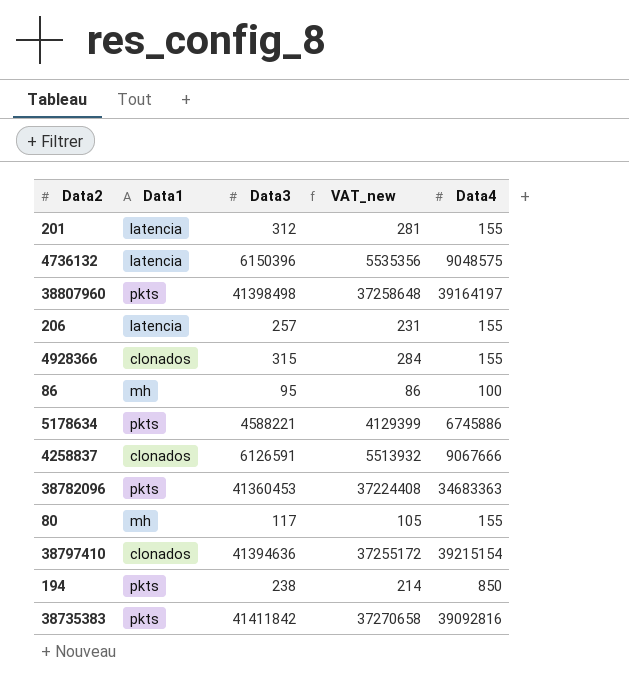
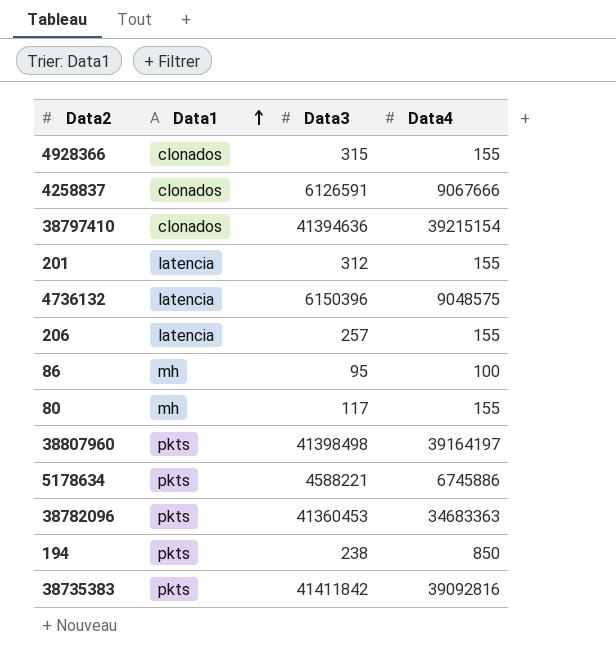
row order: none -> Data1 ascending
column VAT_new | formula: [Data3] * 0.9 -> none

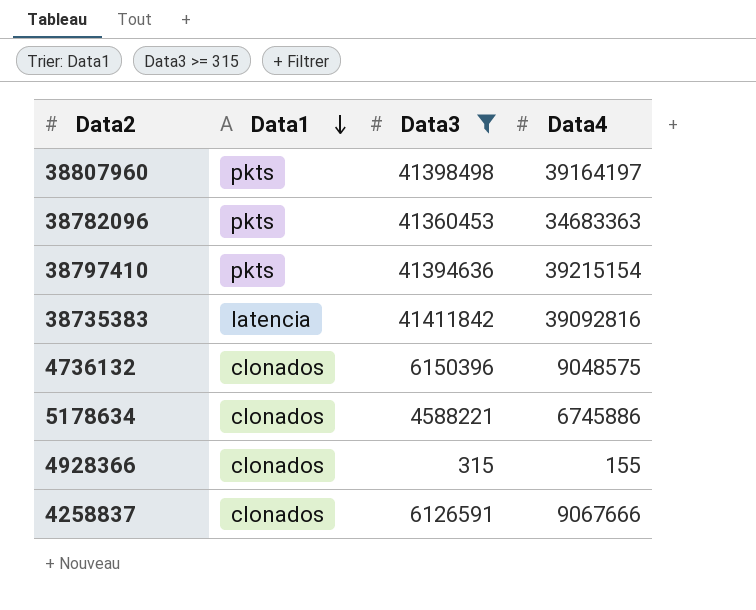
filter: none -> Data3 >= 315
row order: Data1 ascending -> Data1 descending
38797410 | Data1: clonados -> pkts
38735383 | Data1: pkts -> latencia
4736132 | Data1: latencia -> clonados
5178634 | Data1: pkts -> clonados

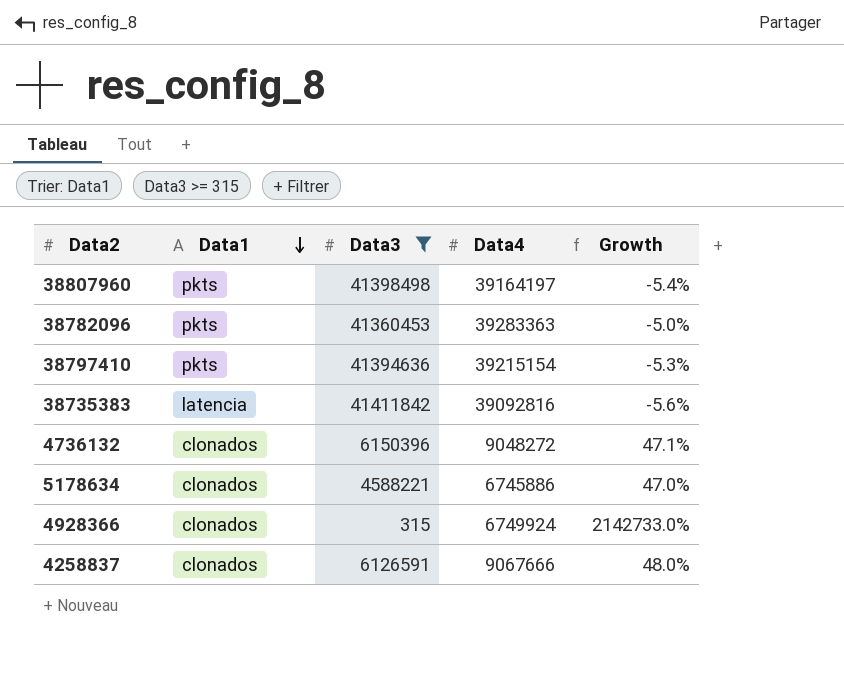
column Growth | formula: none -> ([Data4] - [Data3]) / [Data3]
38782096 | Data4: 34683363 -> 39283363
4736132 | Data4: 9048575 -> 9048272
4928366 | Data4: 155 -> 6749924

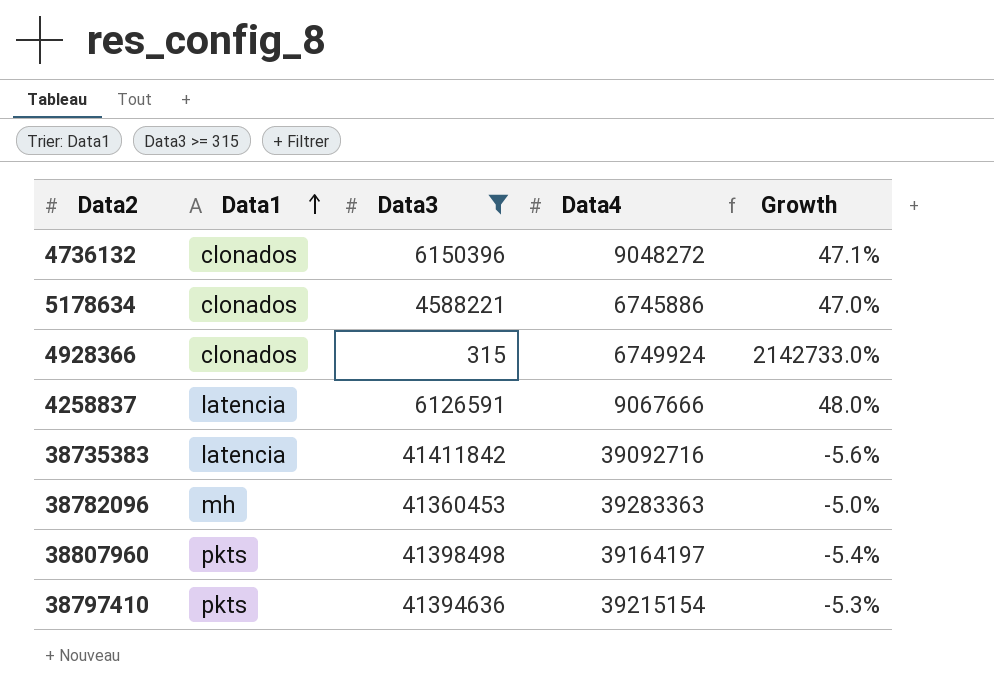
row order: Data1 descending -> Data1 ascending
4258837 | Data1: clonados -> latencia
38735383 | Data4: 39092816 -> 39092716
38782096 | Data1: pkts -> mh

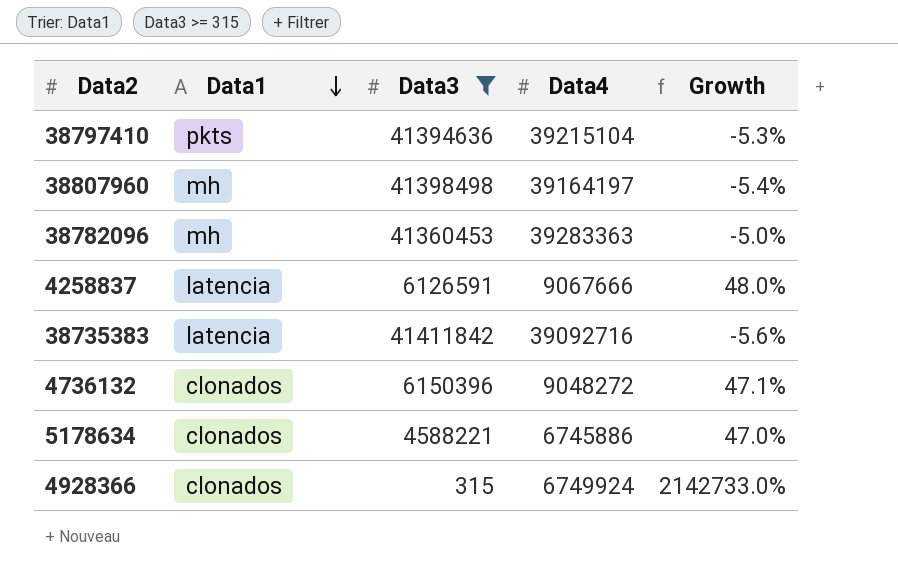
row order: Data1 ascending -> Data1 descending
38797410 | Data4: 39215154 -> 39215104
38807960 | Data1: pkts -> mh

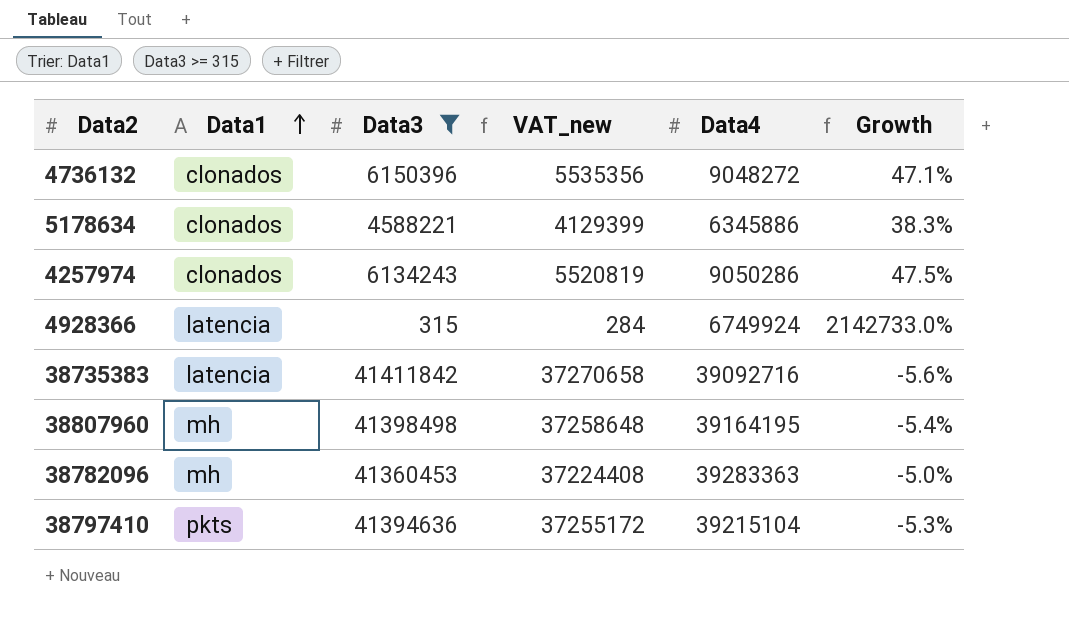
row order: Data1 descending -> Data1 ascending
column VAT_new | formula: none -> [Data3] * 0.9
row 4258837: latencia | 6126591 | 9067666 | 48.0% -> none
5178634 | Data4: 6745886 -> 6345886
5178634 | Growth: 47.0% -> 38.3%
row 4257974: none -> clonados | 6134243 | 5520819 | 9050286 | 47.5%
4928366 | Data1: clonados -> latencia
38807960 | Data4: 39164197 -> 39164195

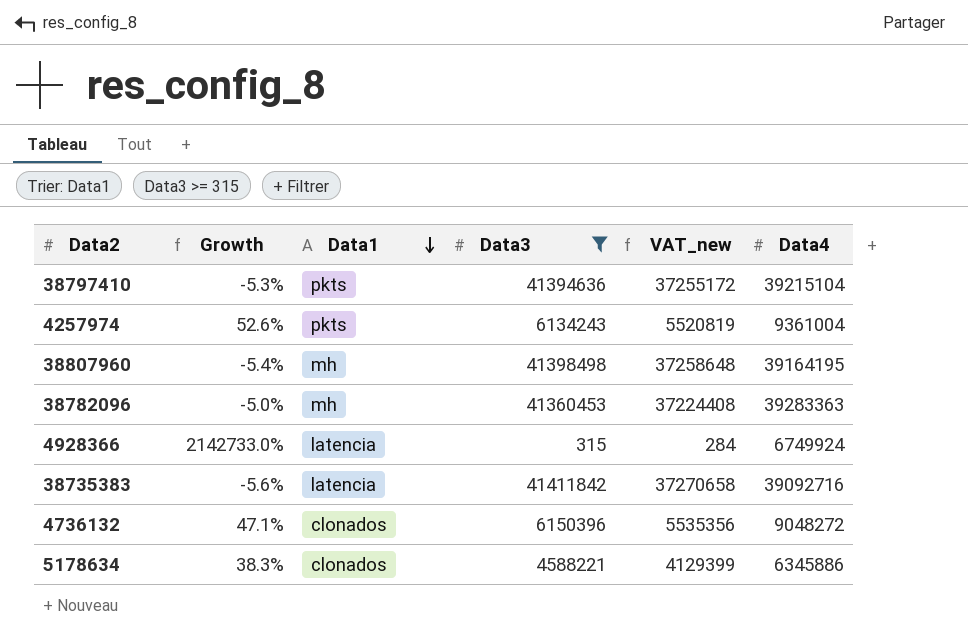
row order: Data1 ascending -> Data1 descending
column Growth | position: 6 -> 2
4257974 | Growth: 47.5% -> 52.6%
4257974 | Data1: clonados -> pkts
4257974 | Data4: 9050286 -> 9361004

